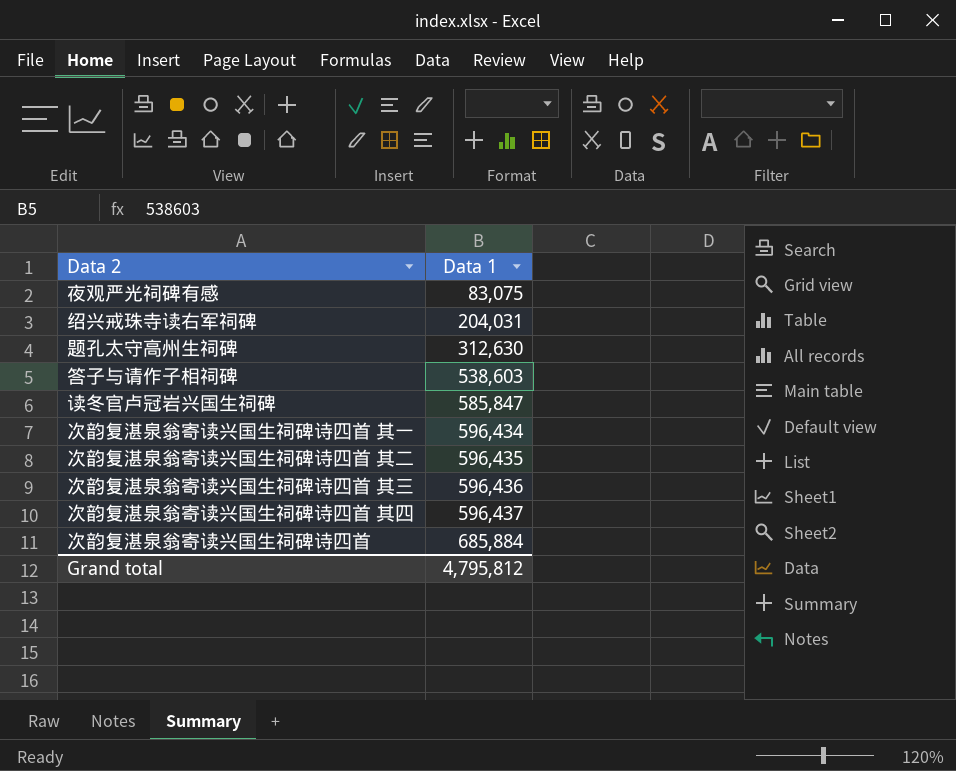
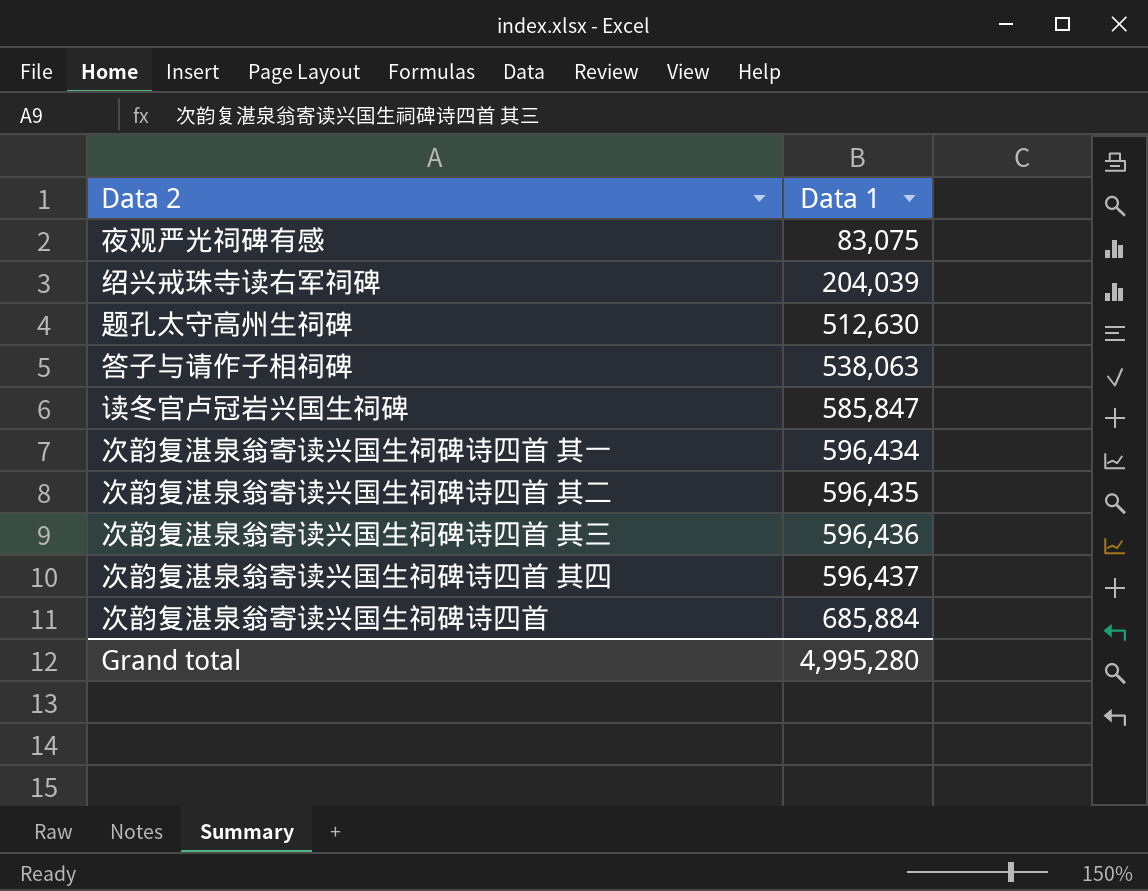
绍兴戒珠寺读右军祠碑 | Data 1: 204,031 -> 204,039
题孔太守高州生祠碑 | Data 1: 312,630 -> 512,630
答子与请作子相祠碑 | Data 1: 538,603 -> 538,063
Grand total | Data 1: 4,795,812 -> 4,995,280

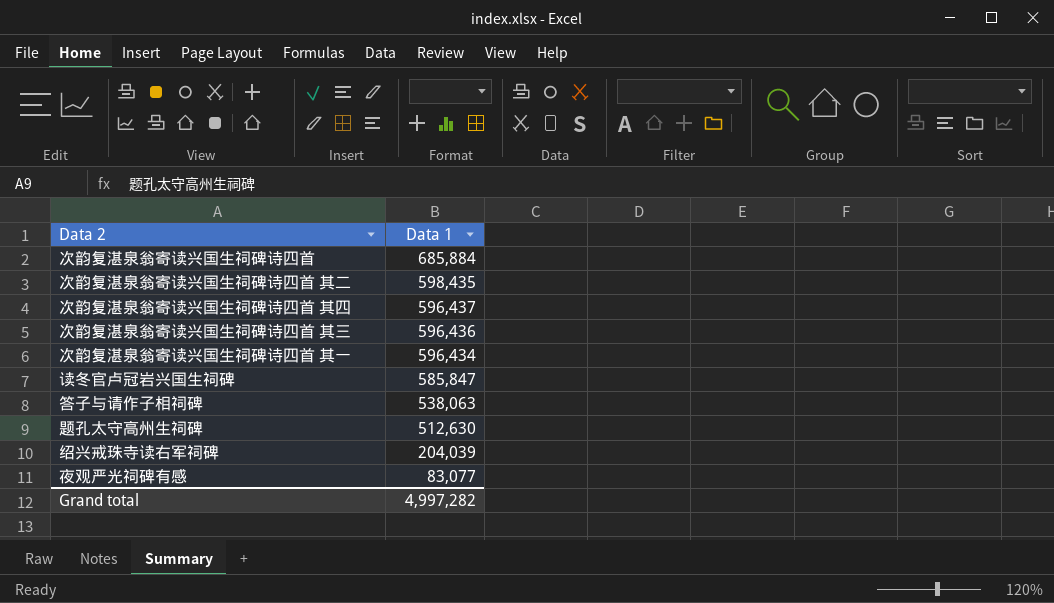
row order: Data 1 ascending -> Data 1 descending
次韵复湛泉翁寄读兴国生祠碑诗四首 其二 | Data 1: 596,435 -> 598,435
夜观严光祠碑有感 | Data 1: 83,075 -> 83,077
Grand total | Data 1: 4,995,280 -> 4,997,282

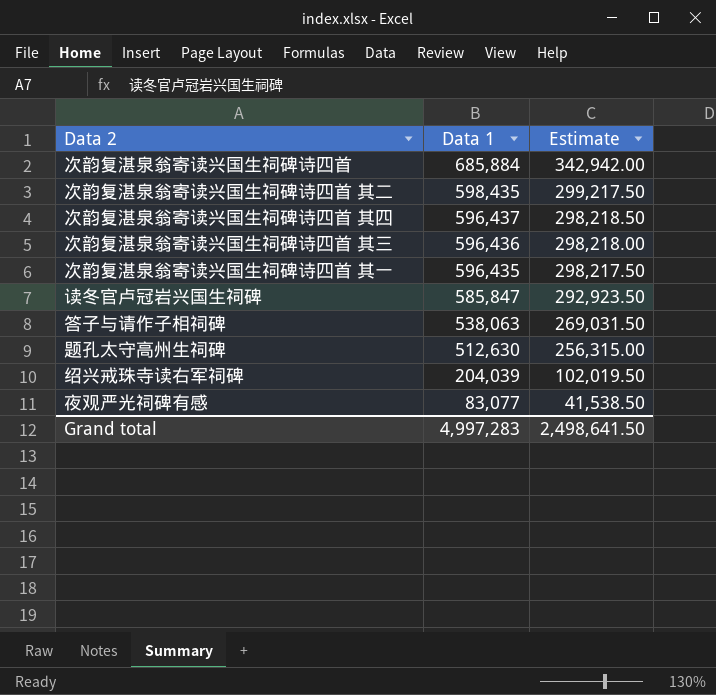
column Estimate | formula: none -> [Data 1] * 0.5
次韵复湛泉翁寄读兴国生祠碑诗四首 其一 | Data 1: 596,434 -> 596,435
Grand total | Data 1: 4,997,282 -> 4,997,283

